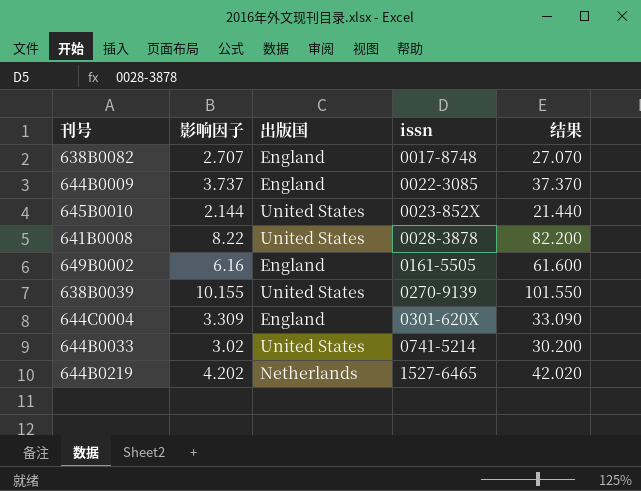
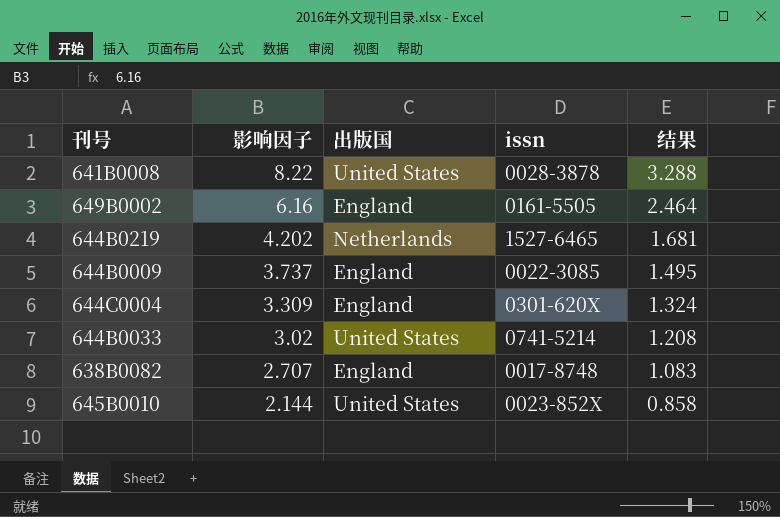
row order: issn ascending -> 影响因子 descending
column 结果 | formula: [影响因子] * 10 -> [影响因子] * 0.4
row 638B0039: 10.155 | United States | 0270-9139 | 101.550 -> none

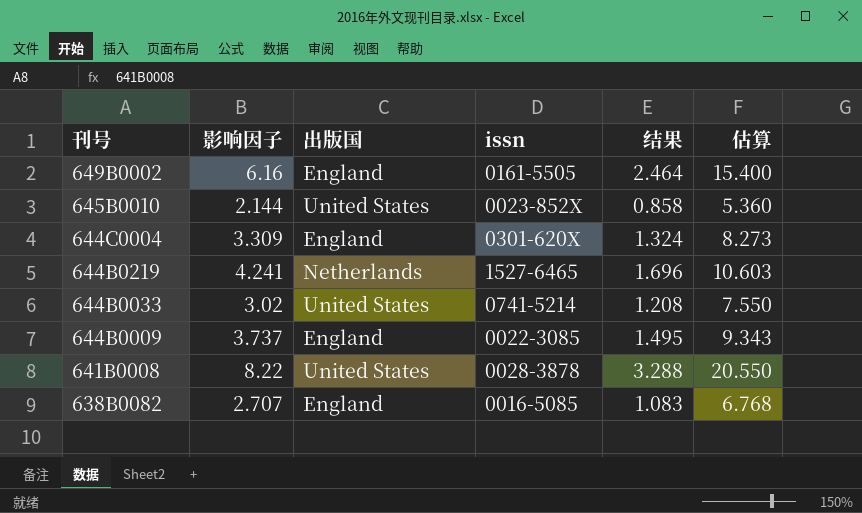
row order: 影响因子 descending -> 刊号 descending
column 估算 | formula: none -> [影响因子] * 2.5
644B0219 | 影响因子: 4.202 -> 4.241
644B0219 | 结果: 1.681 -> 1.696
638B0082 | issn: 0017-8748 -> 0016-5085

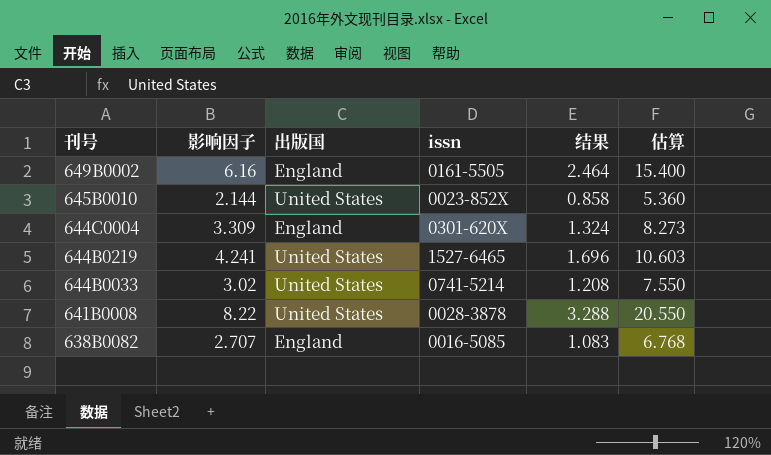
row 644B0009: 3.737 | England | 0022-3085 | 1.495 | 9.343 -> none
644B0219 | 出版国: Netherlands -> United States

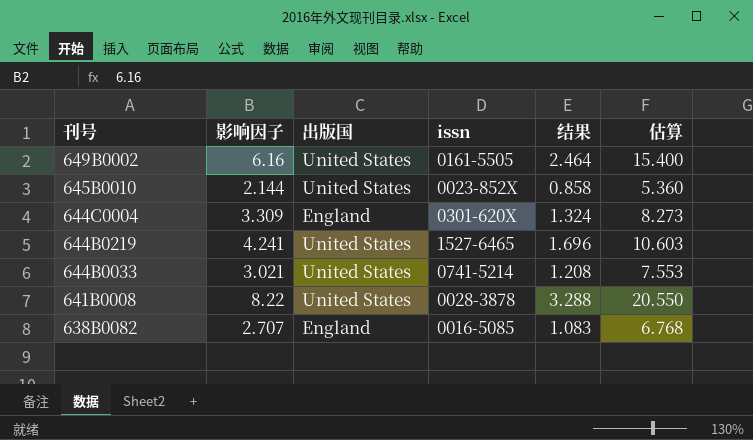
649B0002 | 出版国: England -> United States
644B0033 | 影响因子: 3.02 -> 3.021
644B0033 | 估算: 7.550 -> 7.553

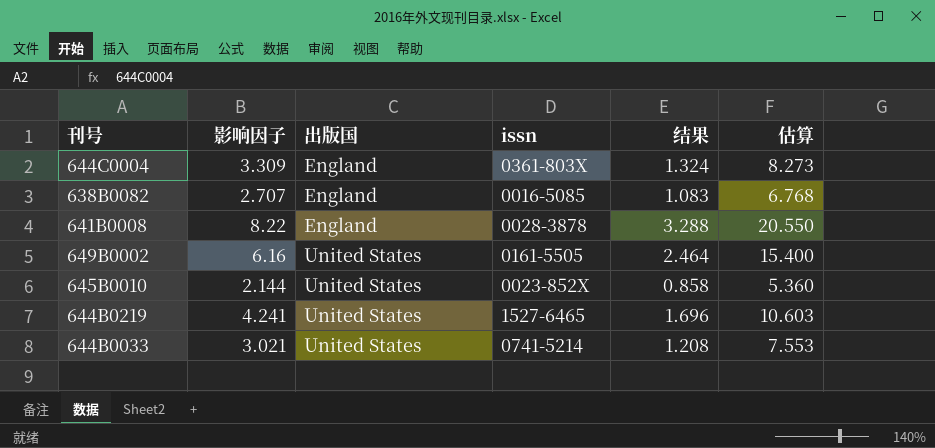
row order: 刊号 descending -> 出版国 ascending
644C0004 | issn: 0301-620X -> 0361-803X
641B0008 | 出版国: United States -> England

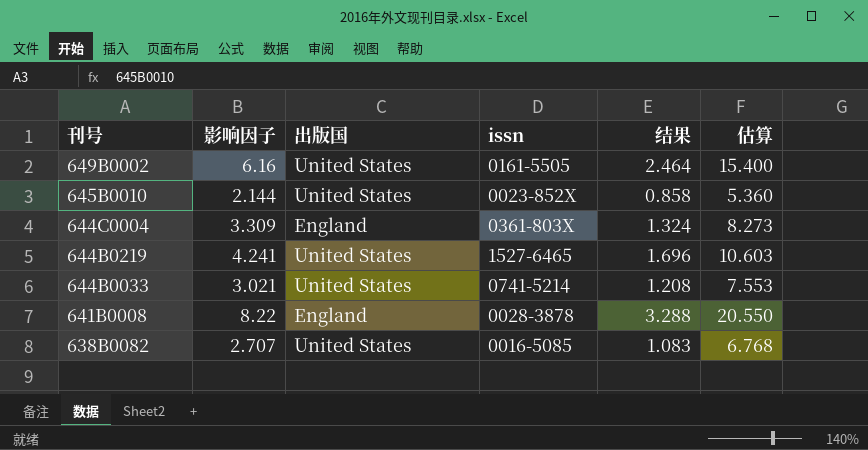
row order: 出版国 ascending -> 刊号 descending
638B0082 | 出版国: England -> United States

